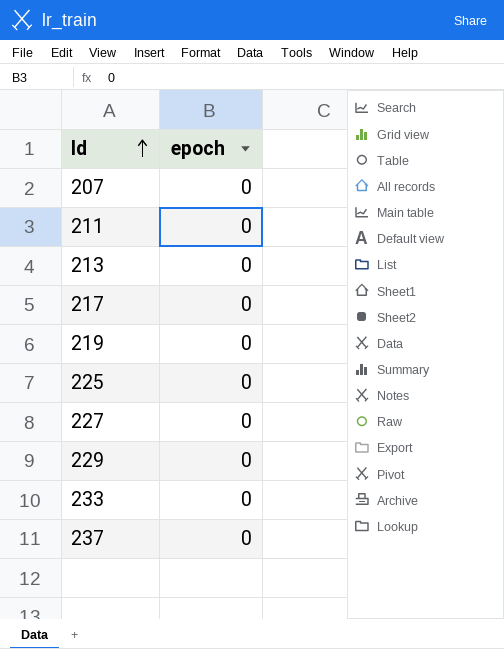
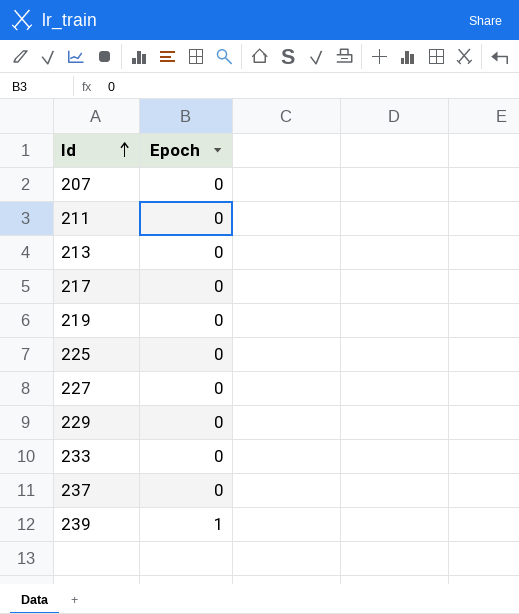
column name: epoch -> Epoch
row 239: none -> 1

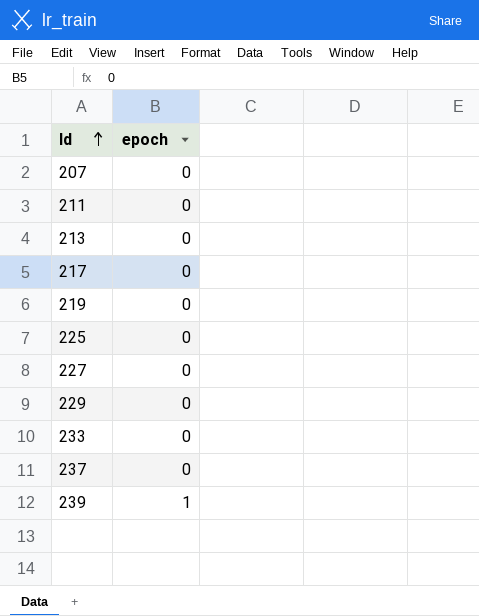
column name: Epoch -> epoch

